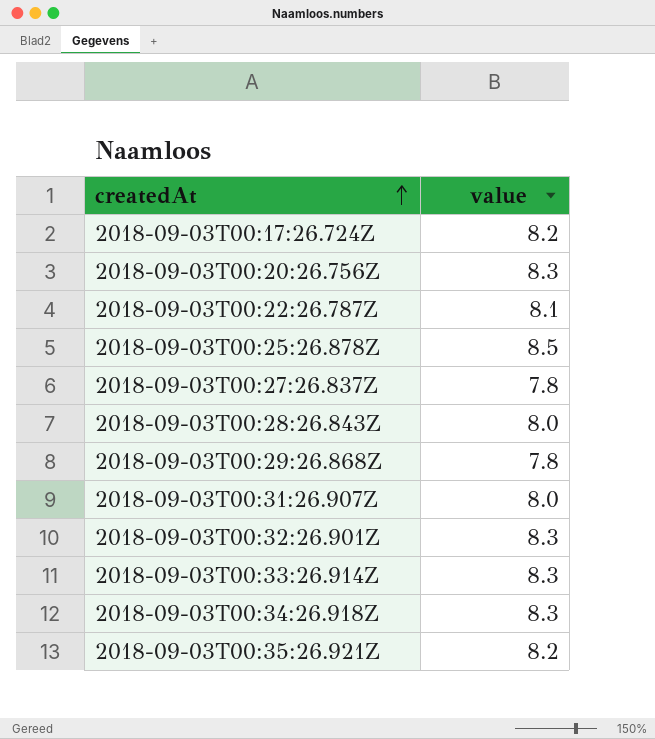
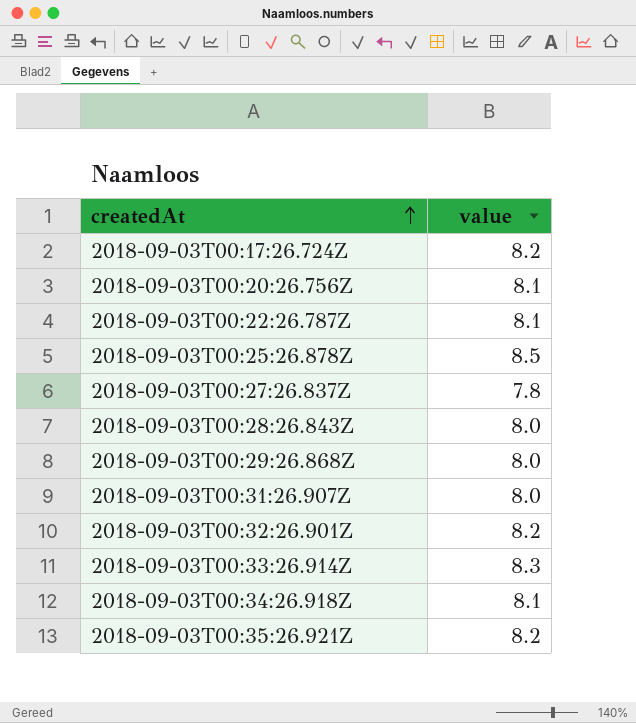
2018-09-03T00:20:26.756Z | value: 8.3 -> 8.1
2018-09-03T00:29:26.868Z | value: 7.8 -> 8.0
2018-09-03T00:32:26.901Z | value: 8.3 -> 8.2
2018-09-03T00:34:26.918Z | value: 8.3 -> 8.1

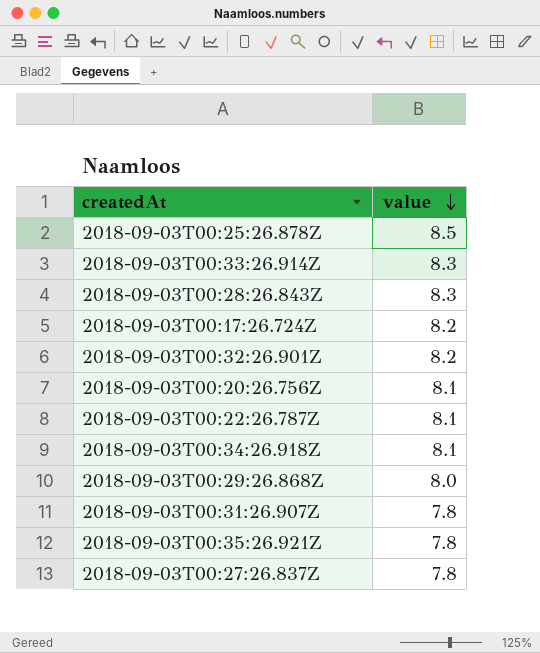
row order: createdAt ascending -> value descending
2018-09-03T00:28:26.843Z | value: 8.0 -> 8.3
2018-09-03T00:31:26.907Z | value: 8.0 -> 7.8
2018-09-03T00:35:26.921Z | value: 8.2 -> 7.8

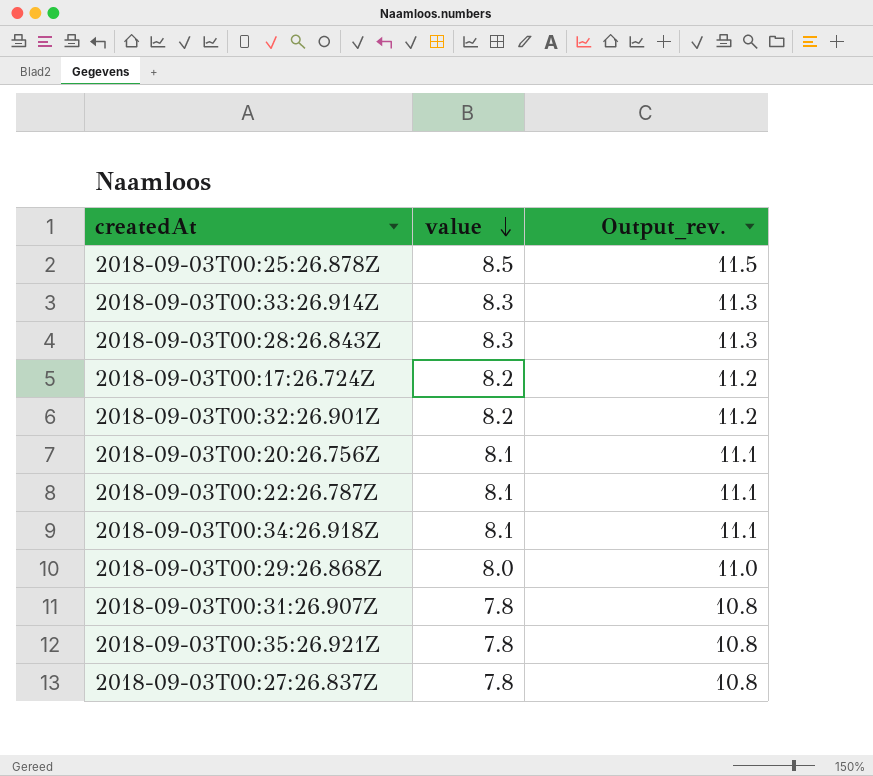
column Output_rev. | formula: none -> [value] + 3

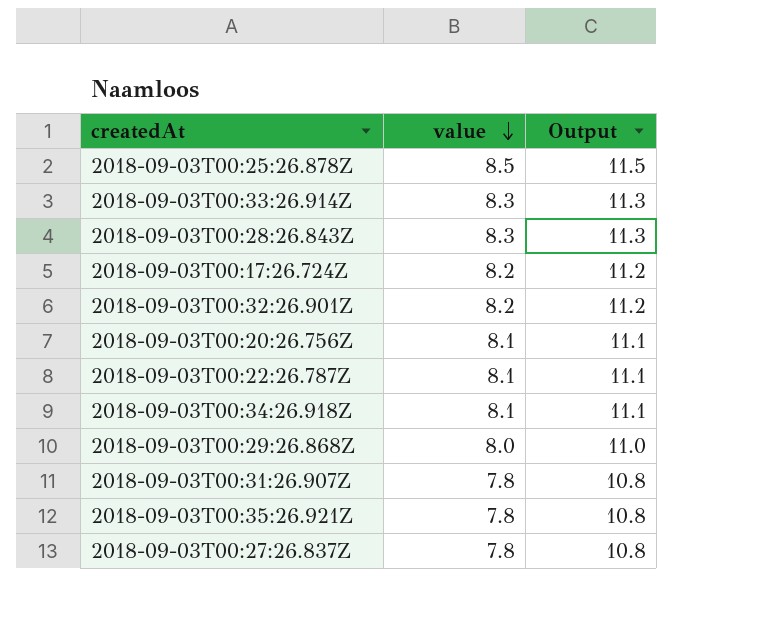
column name: Output_rev. -> Output

